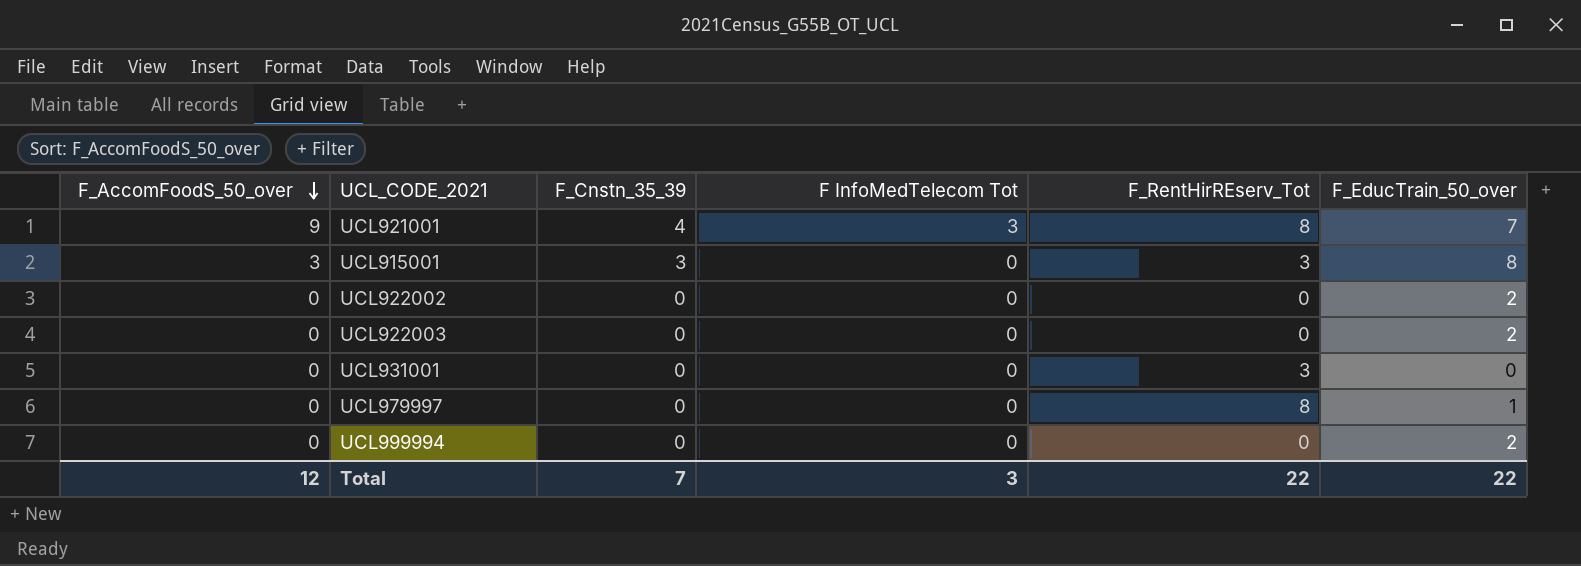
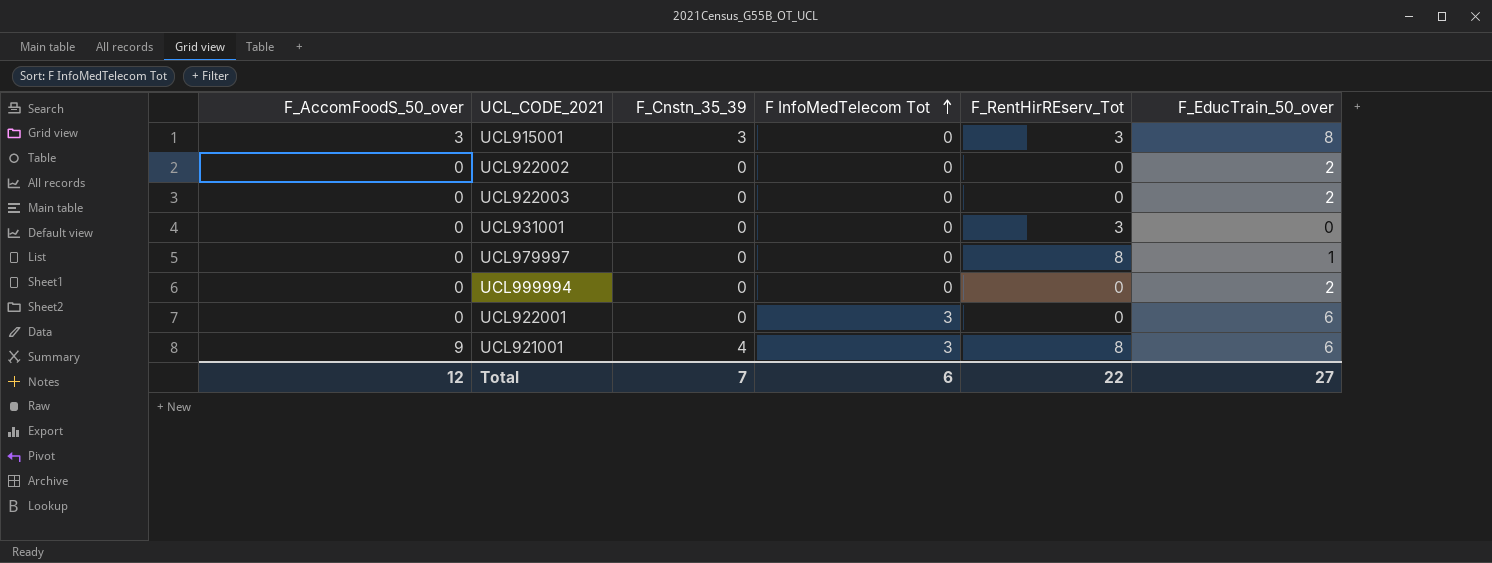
row order: F_AccomFoodS_50_over descending -> F InfoMedTelecom Tot ascending
row UCL922001: none -> 0 | 0 | 3 | 0 | 6
UCL921001 | F_EducTrain_50_over: 7 -> 6
Total | F InfoMedTelecom Tot: 3 -> 6
Total | F_EducTrain_50_over: 22 -> 27

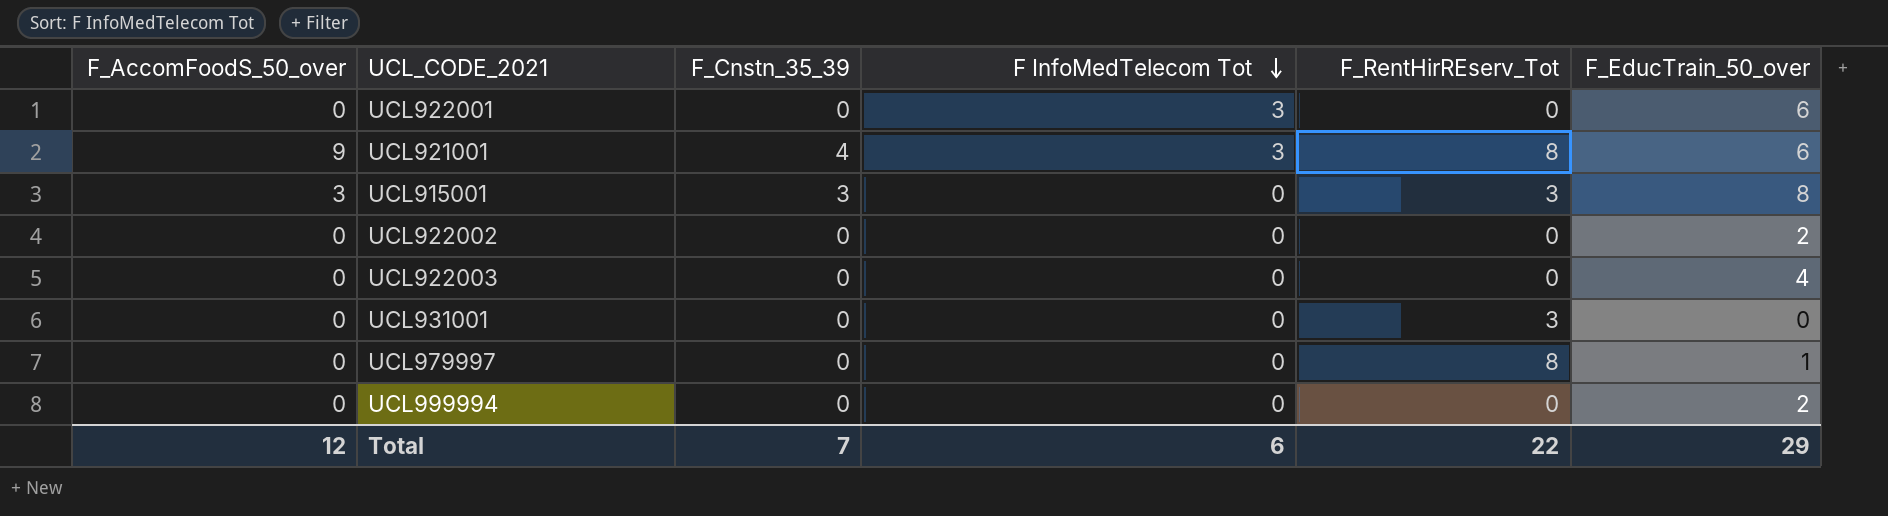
row order: F InfoMedTelecom Tot ascending -> F InfoMedTelecom Tot descending
UCL922003 | F_EducTrain_50_over: 2 -> 4
Total | F_EducTrain_50_over: 27 -> 29

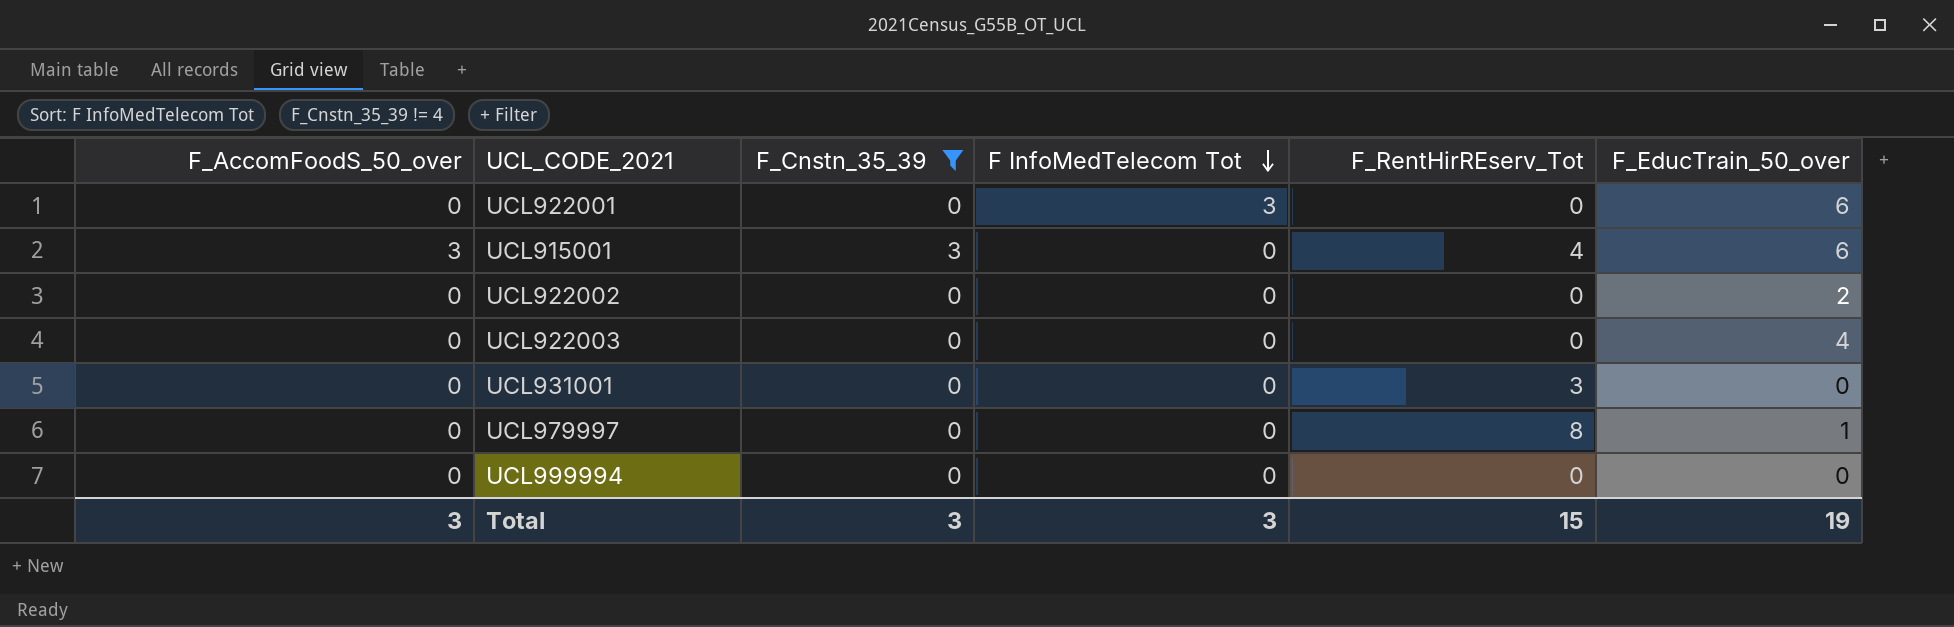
filter: none -> F_Cnstn_35_39 != 4
UCL915001 | F_RentHirREserv_Tot: 3 -> 4
UCL915001 | F_EducTrain_50_over: 8 -> 6
UCL999994 | F_EducTrain_50_over: 2 -> 0
Total | F_AccomFoodS_50_over: 12 -> 3
Total | F_Cnstn_35_39: 7 -> 3
Total | F InfoMedTelecom Tot: 6 -> 3
Total | F_RentHirREserv_Tot: 22 -> 15
Total | F_EducTrain_50_over: 29 -> 19

